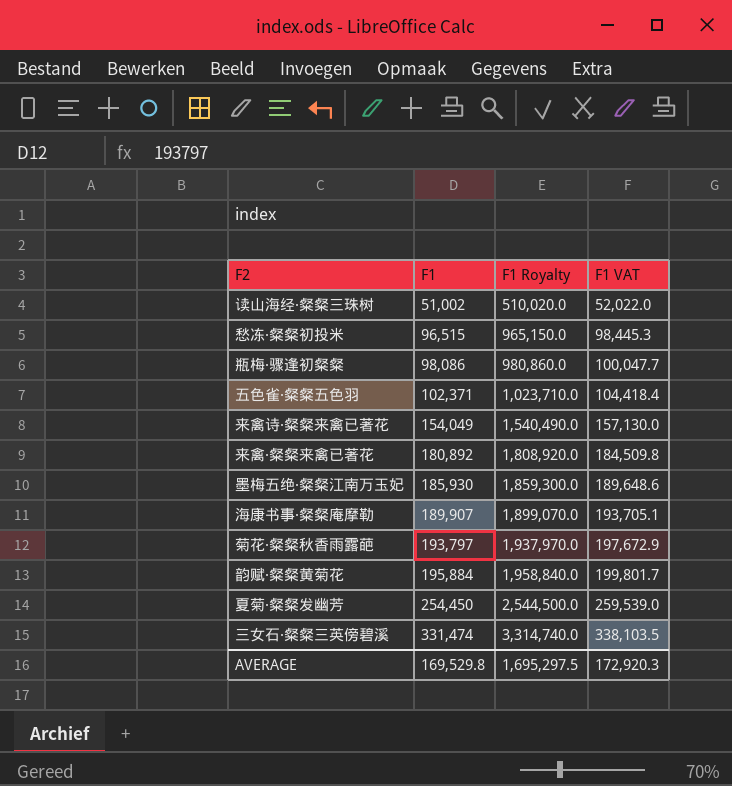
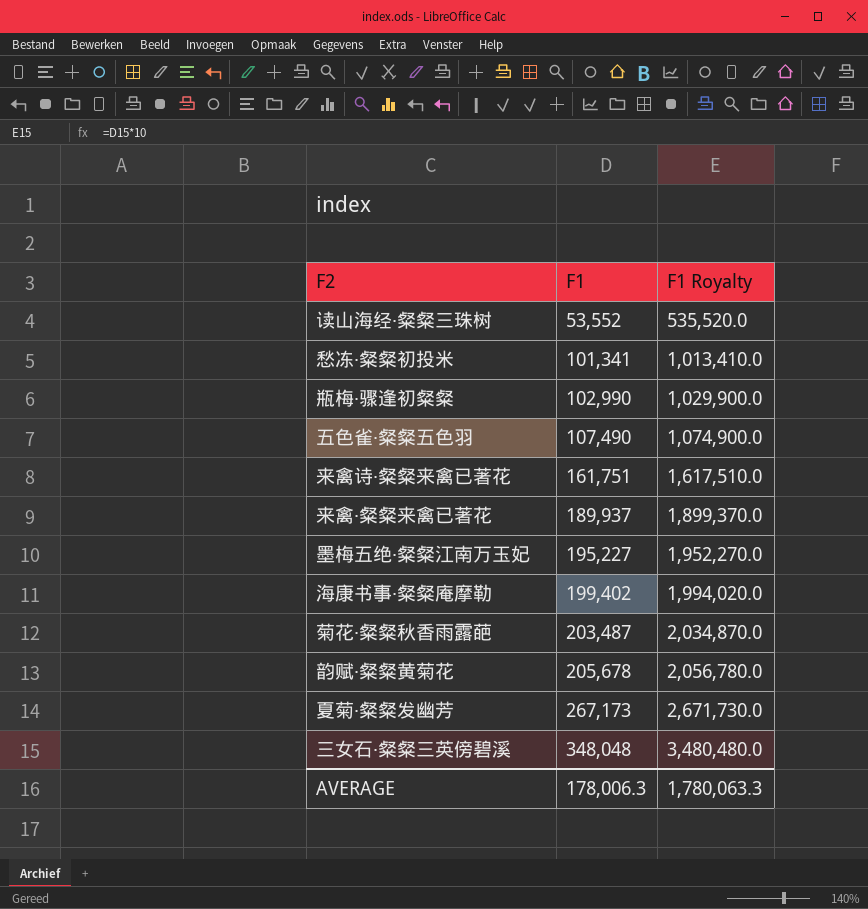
column F1 VAT | formula: [F1] * 1.02 -> none
读山海经·粲粲三珠树 | F1: 51,002 -> 53,552
读山海经·粲粲三珠树 | F1 Royalty: 510,020.0 -> 535,520.0
愁冻·粲粲初投米 | F1: 96,515 -> 101,341
愁冻·粲粲初投米 | F1 Royalty: 965,150.0 -> 1,013,410.0
瓶梅·骤逢初粲粲 | F1: 98,086 -> 102,990
瓶梅·骤逢初粲粲 | F1 Royalty: 980,860.0 -> 1,029,900.0
五色雀·粲粲五色羽 | F1: 102,371 -> 107,490
五色雀·粲粲五色羽 | F1 Royalty: 1,023,710.0 -> 1,074,900.0
来禽诗·粲粲来禽已著花 | F1: 154,049 -> 161,751
来禽诗·粲粲来禽已著花 | F1 Royalty: 1,540,490.0 -> 1,617,510.0
来禽·粲粲来禽已著花 | F1: 180,892 -> 189,937
来禽·粲粲来禽已著花 | F1 Royalty: 1,808,920.0 -> 1,899,370.0
墨梅五绝·粲粲江南万玉妃 | F1: 185,930 -> 195,227
墨梅五绝·粲粲江南万玉妃 | F1 Royalty: 1,859,300.0 -> 1,952,270.0
海康书事·粲粲庵摩勒 | F1: 189,907 -> 199,402
海康书事·粲粲庵摩勒 | F1 Royalty: 1,899,070.0 -> 1,994,020.0
菊花·粲粲秋香雨露葩 | F1: 193,797 -> 203,487
菊花·粲粲秋香雨露葩 | F1 Royalty: 1,937,970.0 -> 2,034,870.0
韵赋·粲粲黄菊花 | F1: 195,884 -> 205,678
韵赋·粲粲黄菊花 | F1 Royalty: 1,958,840.0 -> 2,056,780.0
夏菊·粲粲发幽芳 | F1: 254,450 -> 267,173
夏菊·粲粲发幽芳 | F1 Royalty: 2,544,500.0 -> 2,671,730.0
三女石·粲粲三英傍碧溪 | F1: 331,474 -> 348,048
三女石·粲粲三英傍碧溪 | F1 Royalty: 3,314,740.0 -> 3,480,480.0
AVERAGE | F1: 169,529.8 -> 178,006.3
AVERAGE | F1 Royalty: 1,695,297.5 -> 1,780,063.3

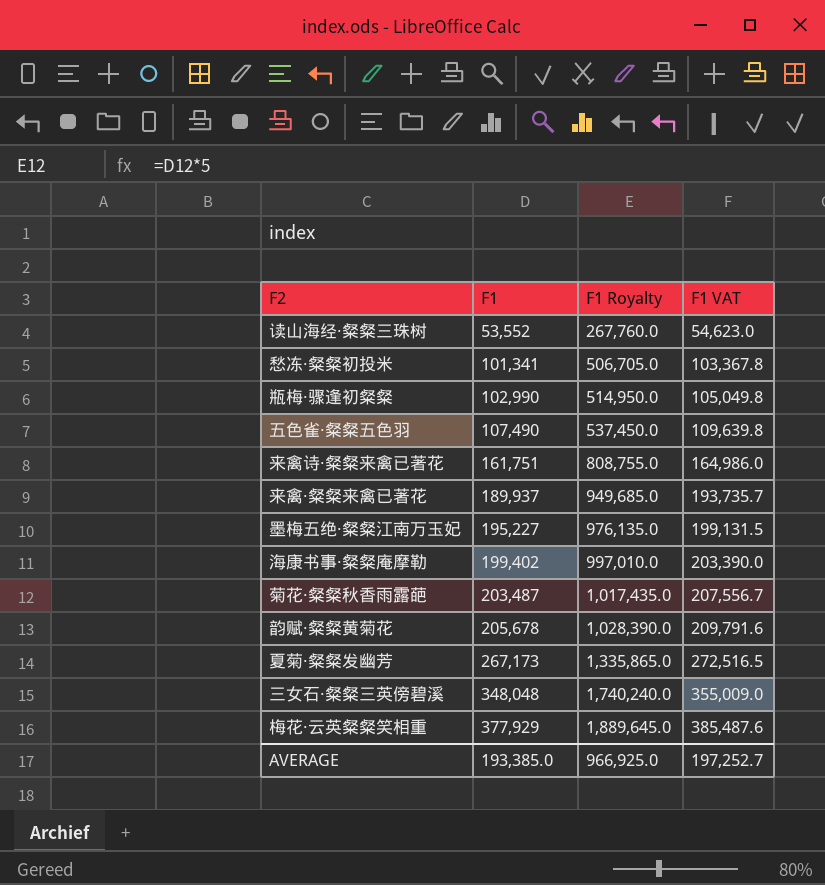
column F1 Royalty | formula: [F1] * 10 -> [F1] * 5
column F1 VAT | formula: none -> [F1] * 1.02
row 梅花·云英粲粲笑相重: none -> 377,929 | 1,889,645.0 | 385,487.6
AVERAGE | F1: 178,006.3 -> 193,385.0
AVERAGE | F1 Royalty: 1,780,063.3 -> 966,925.0

